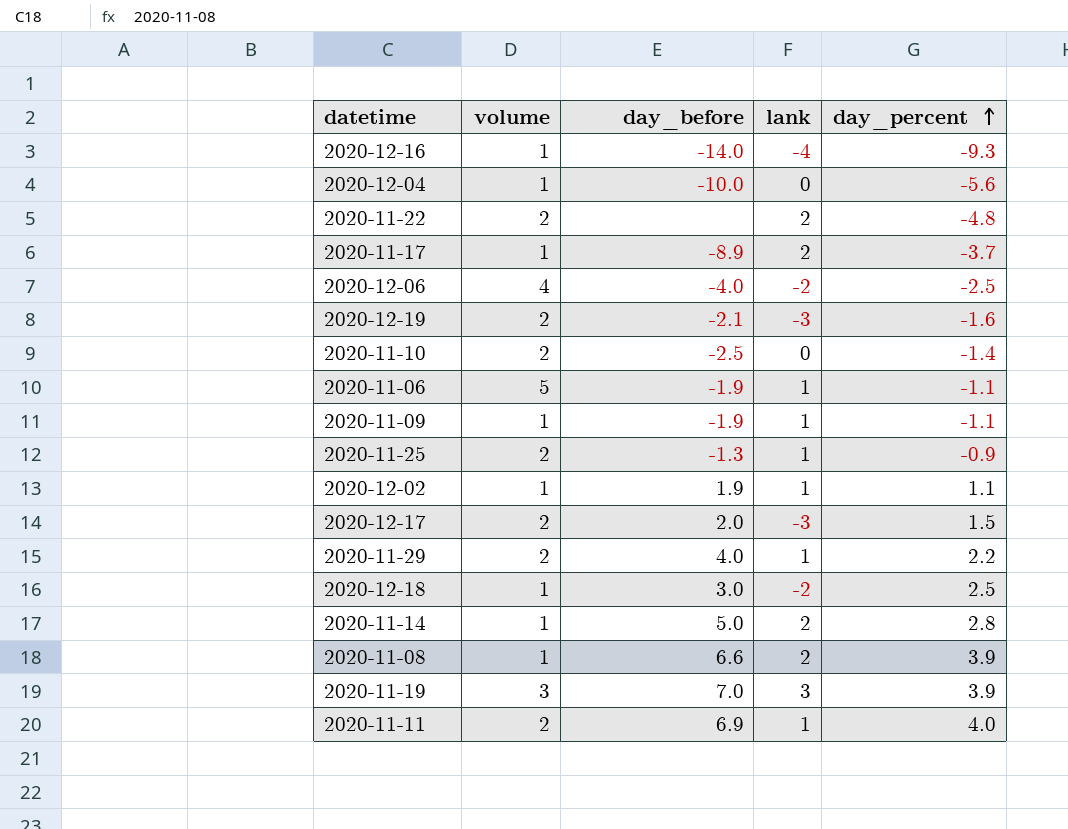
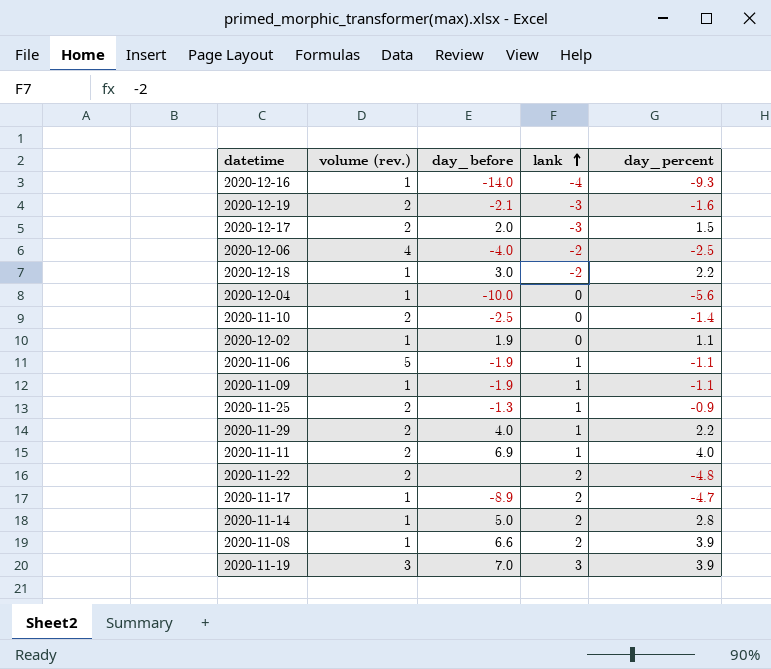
row order: day_percent ascending -> lank ascending
column name: volume -> volume (rev.)
2020-12-18 | day_percent: 2.5 -> 2.2
2020-12-02 | lank: 1 -> 0
2020-11-17 | day_percent: -3.7 -> -4.7

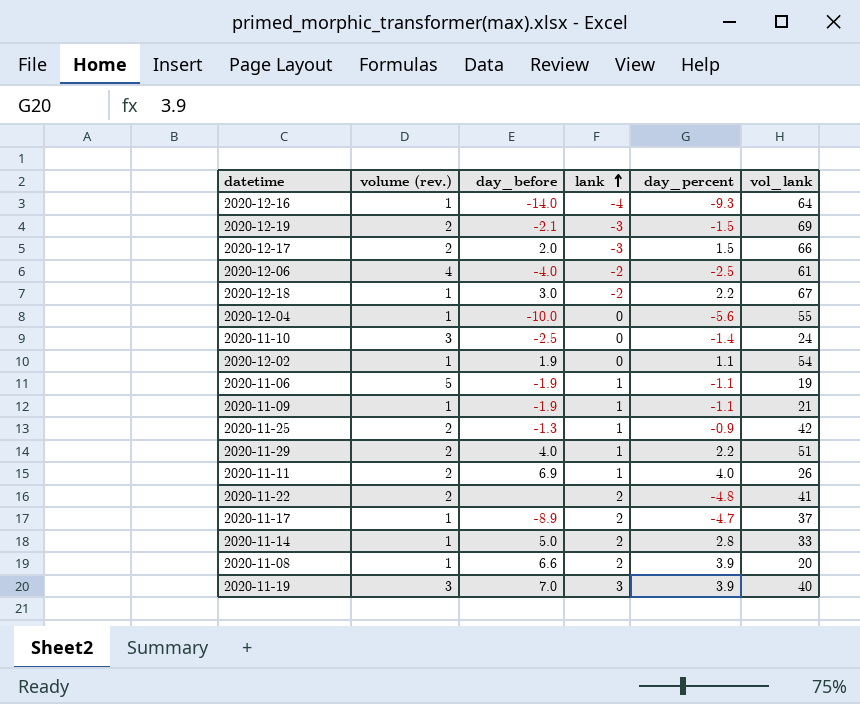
column vol_lank | position: none -> 6
2020-12-19 | day_percent: -1.6 -> -1.5
2020-11-10 | volume (rev.): 2 -> 3

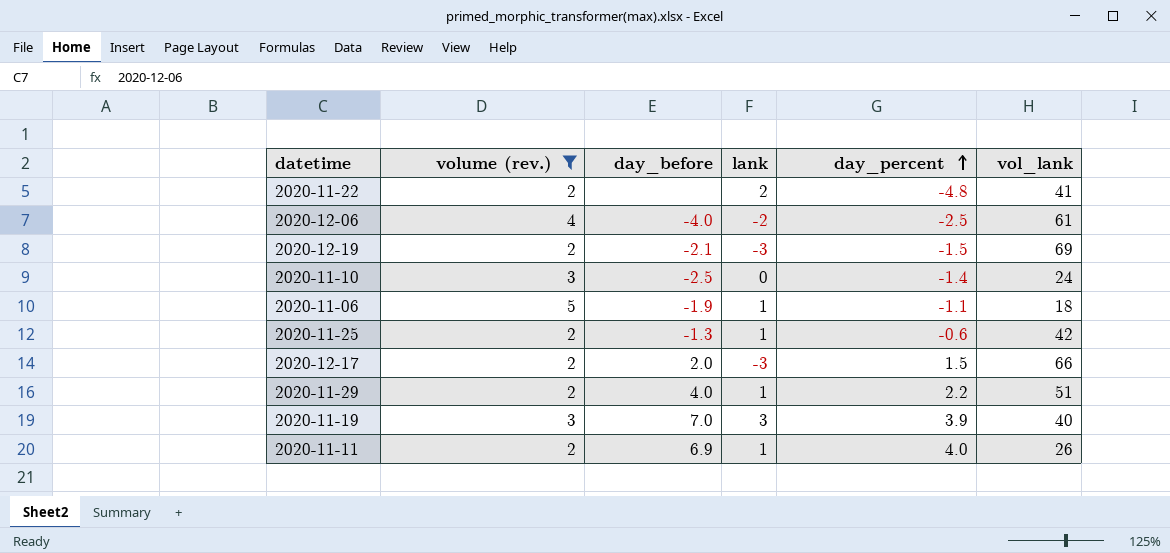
filter: none -> volume (rev.) != 1
row order: lank ascending -> day_percent ascending
2020-11-06 | vol_lank: 19 -> 18
2020-11-25 | day_percent: -0.9 -> -0.6

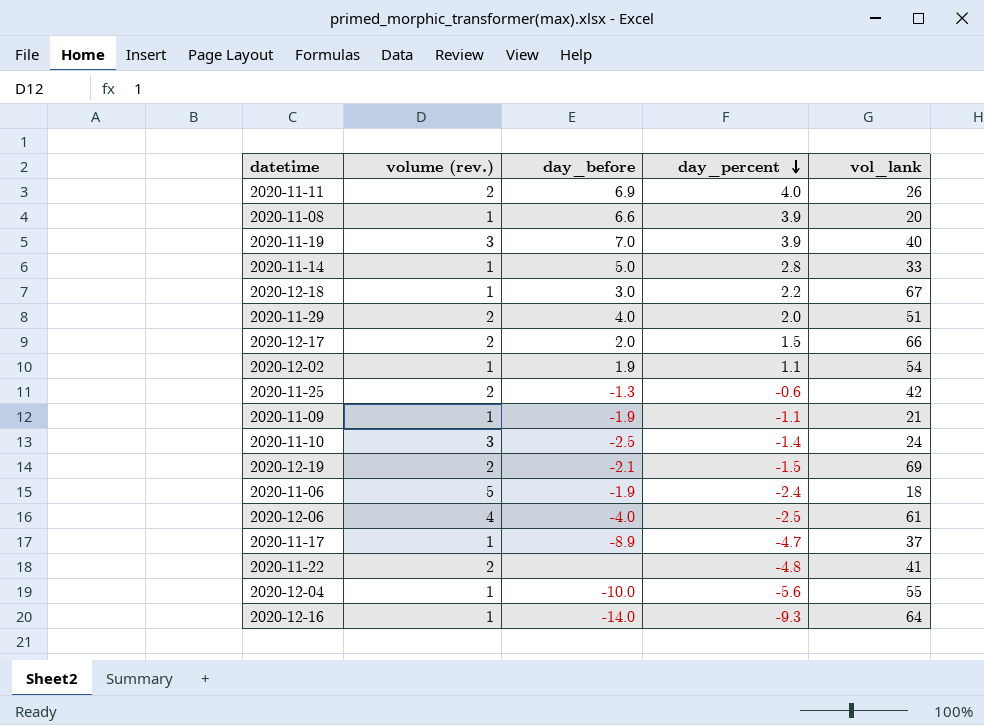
filter: volume (rev.) != 1 -> none
row order: day_percent ascending -> day_percent descending
column lank | position: 4 -> none
2020-11-29 | day_percent: 2.2 -> 2.0
2020-11-06 | day_percent: -1.1 -> -2.4

